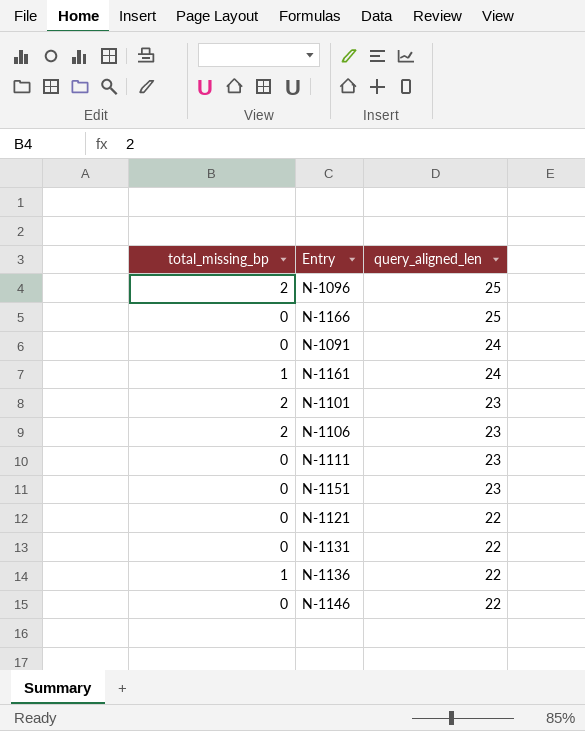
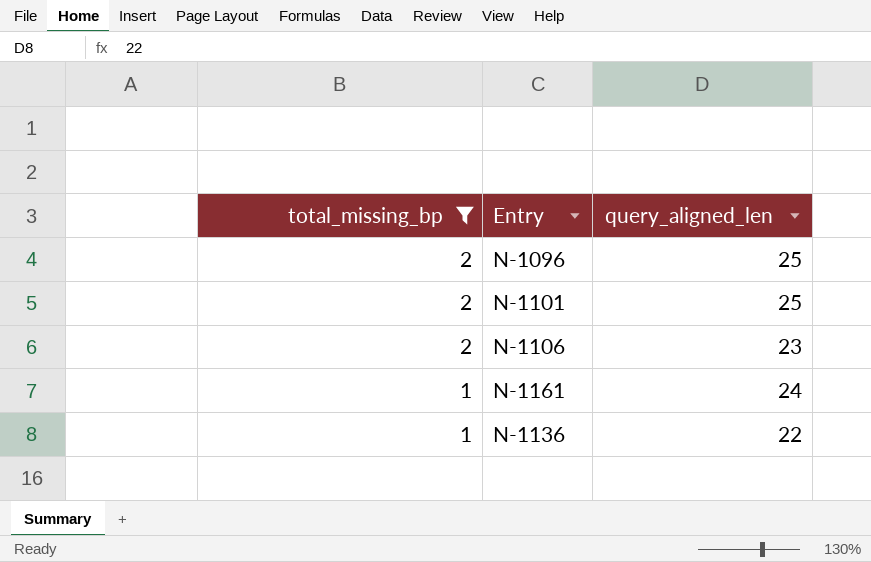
filter: none -> total_missing_bp != 0
row order: query_aligned_len descending -> total_missing_bp descending
N-1101 | query_aligned_len: 23 -> 25

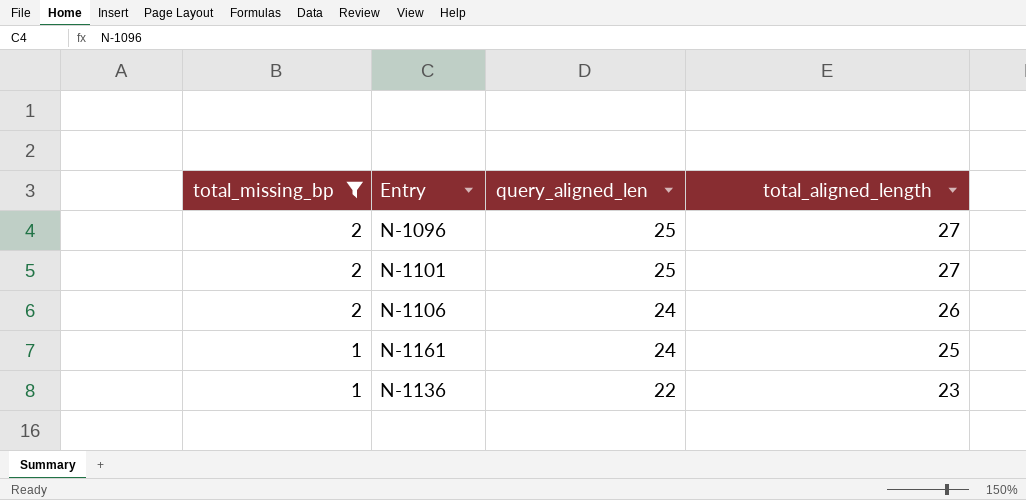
column total_aligned_length | formula: none -> [total_missing_bp] + [query_aligned_len]
N-1106 | query_aligned_len: 23 -> 24

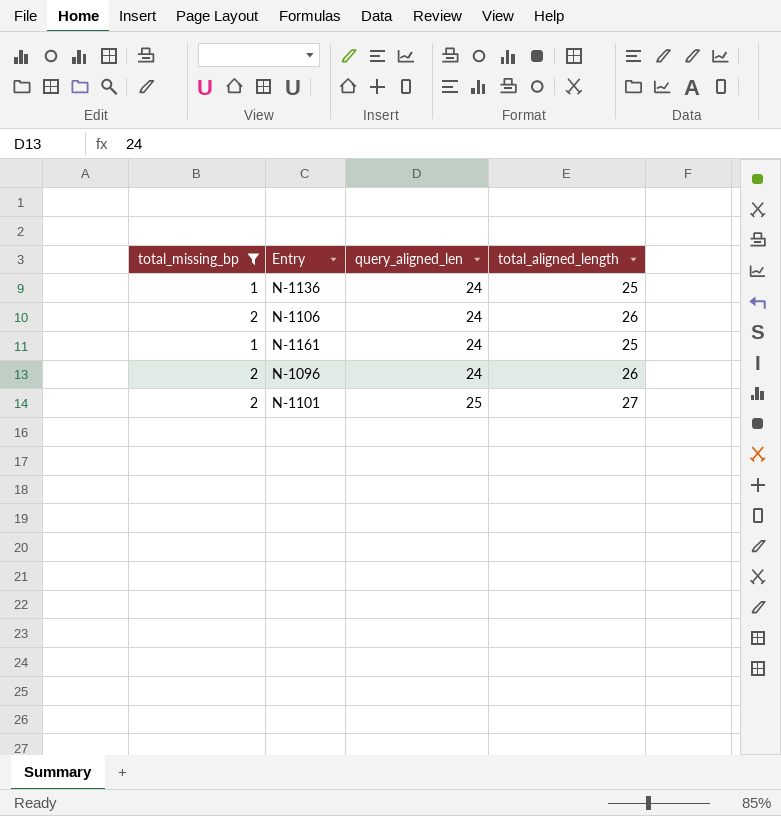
row order: total_missing_bp descending -> query_aligned_len ascending
N-1136 | query_aligned_len: 22 -> 24
N-1136 | total_aligned_length: 23 -> 25
N-1096 | query_aligned_len: 25 -> 24
N-1096 | total_aligned_length: 27 -> 26

